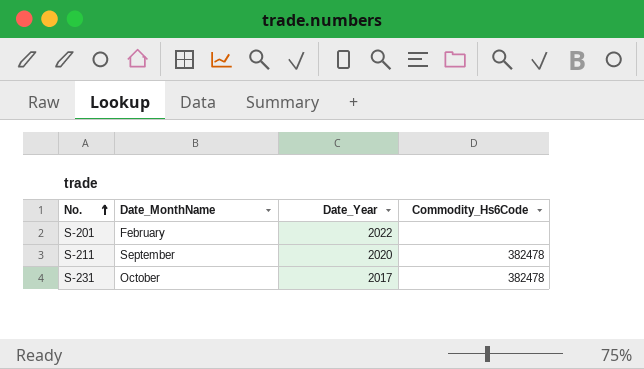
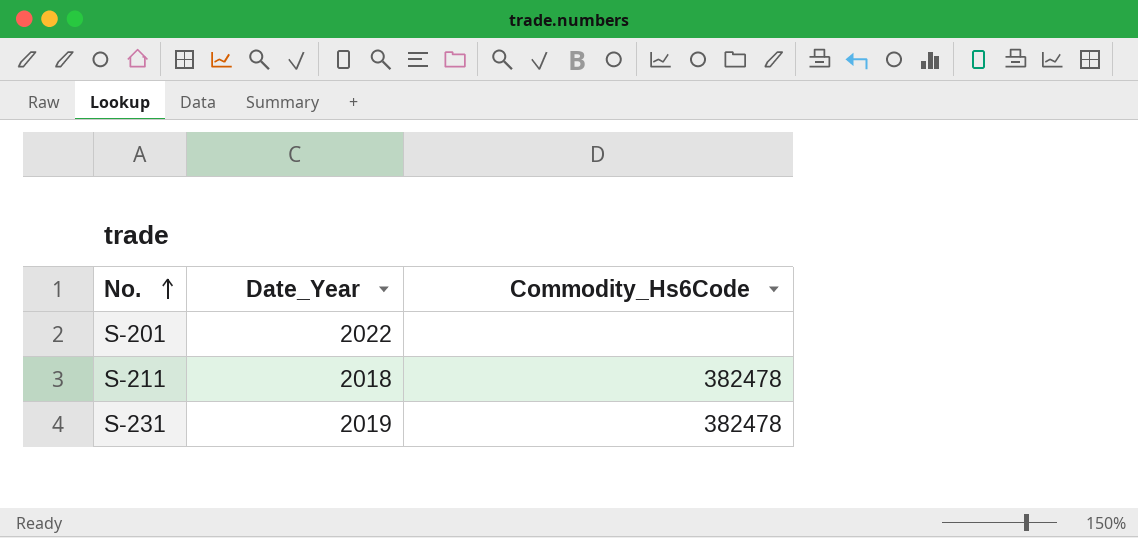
column Date_MonthName | position: 2 -> none
S-211 | Date_Year: 2020 -> 2018
S-231 | Date_Year: 2017 -> 2019

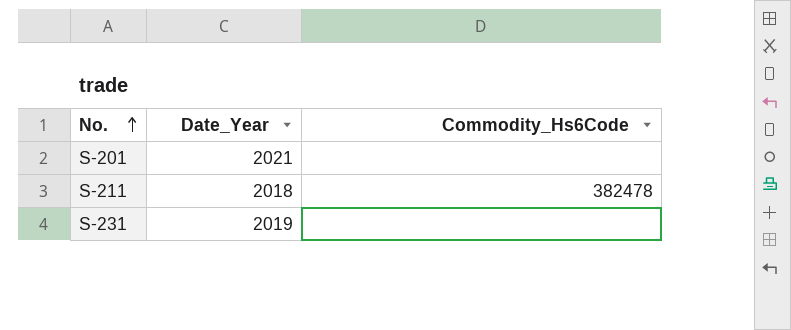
S-201 | Date_Year: 2022 -> 2021
S-231 | Commodity_Hs6Code: 382478 -> none

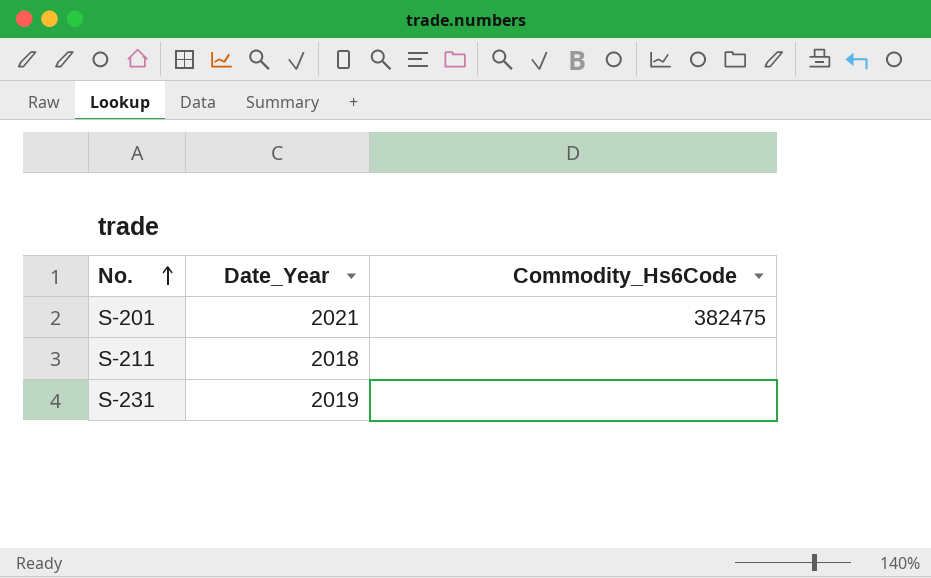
S-201 | Commodity_Hs6Code: none -> 382475
S-211 | Commodity_Hs6Code: 382478 -> none

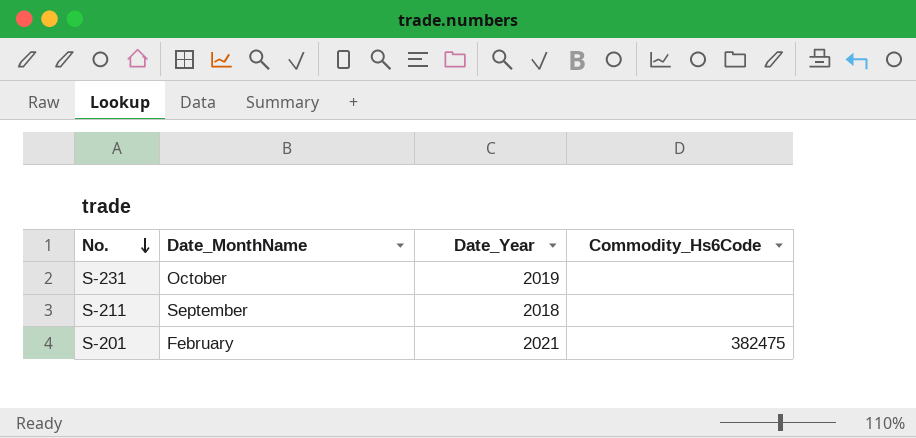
row order: No. ascending -> No. descending
column Date_MonthName | position: none -> 2

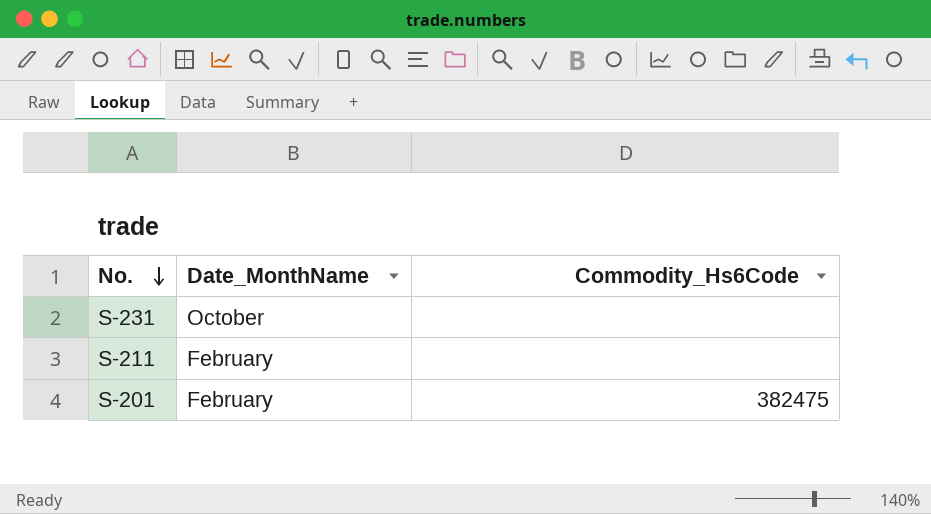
column Date_Year | position: 3 -> none
S-211 | Date_MonthName: September -> February

